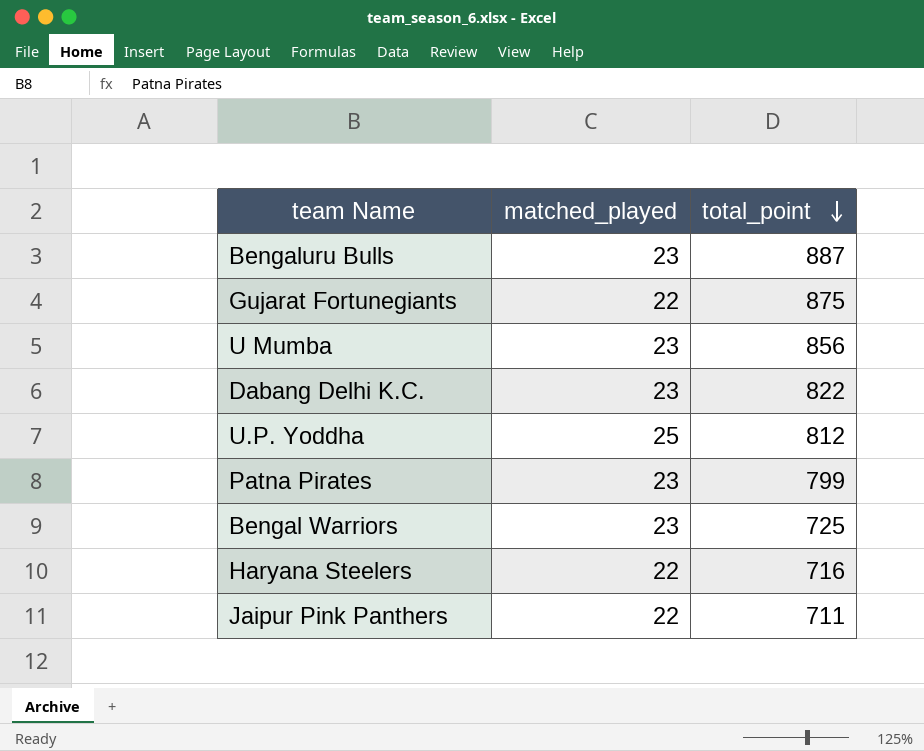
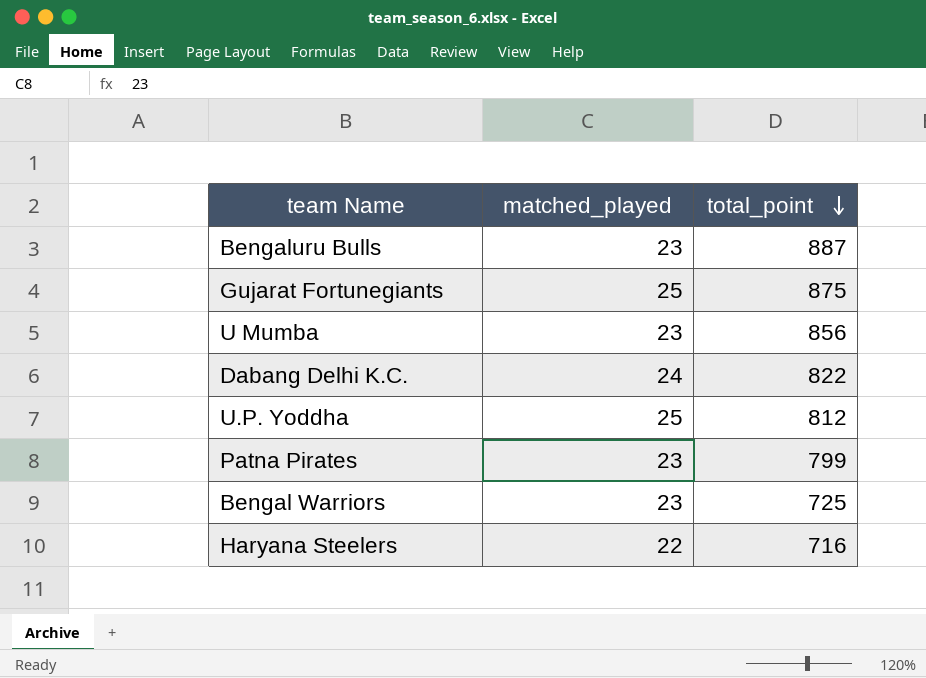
row Jaipur Pink Panthers: 22 | 711 -> none
Gujarat Fortunegiants | matched_played: 22 -> 25
Dabang Delhi K.C. | matched_played: 23 -> 24

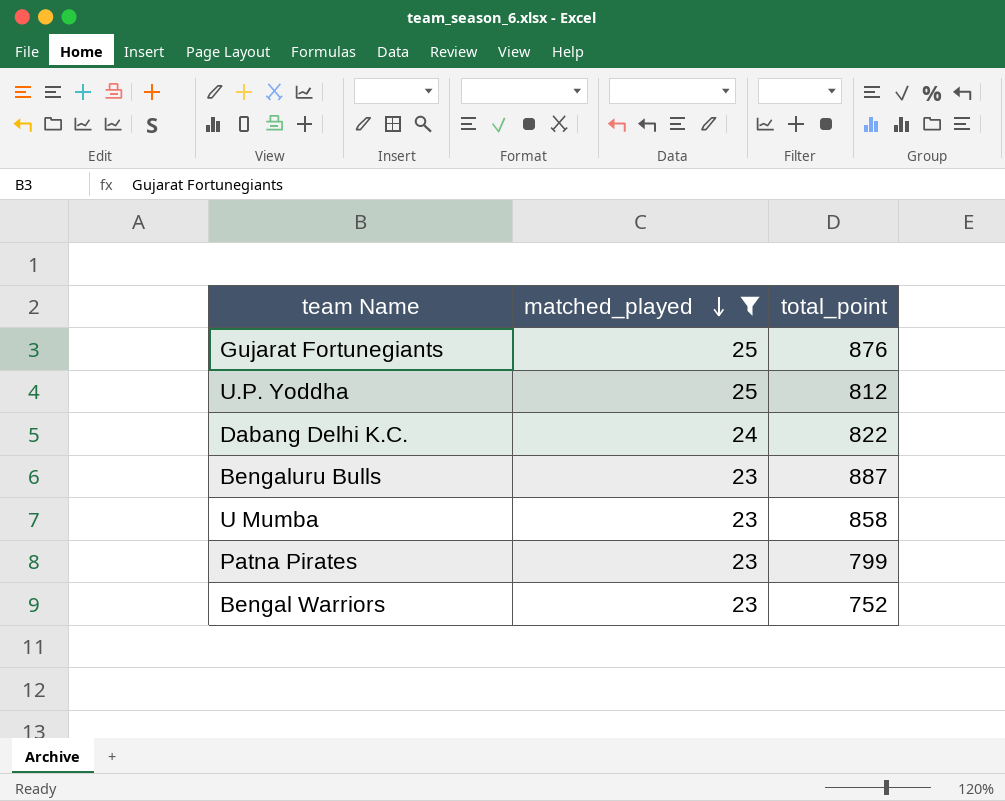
filter: none -> matched_played != 22
row order: total_point descending -> matched_played descending
Gujarat Fortunegiants | total_point: 875 -> 876
U Mumba | total_point: 856 -> 858
Bengal Warriors | total_point: 725 -> 752

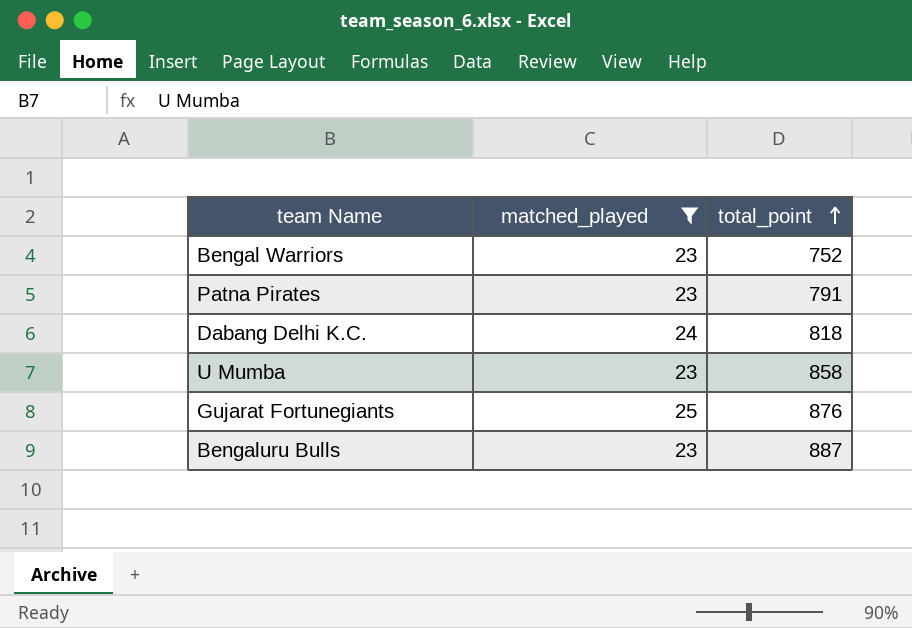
row order: matched_played descending -> total_point ascending
row U.P. Yoddha: 25 | 812 -> none
Patna Pirates | total_point: 799 -> 791
Dabang Delhi K.C. | total_point: 822 -> 818

